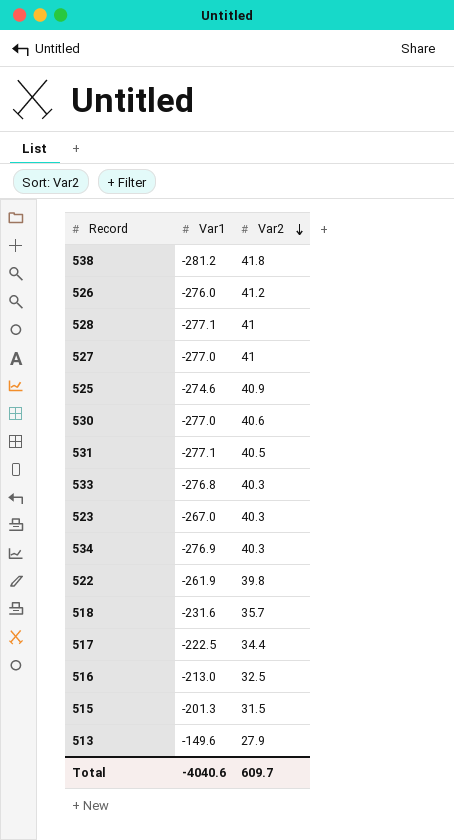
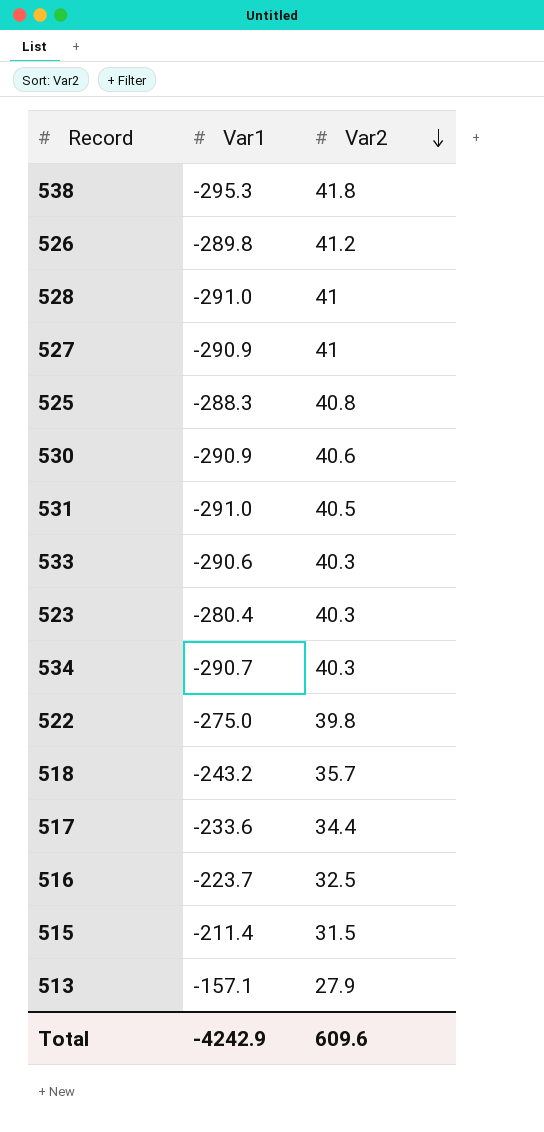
538 | Var1: -281.2 -> -295.3
526 | Var1: -276.0 -> -289.8
528 | Var1: -277.1 -> -291.0
527 | Var1: -277.0 -> -290.9
525 | Var1: -274.6 -> -288.3
525 | Var2: 40.9 -> 40.8
530 | Var1: -277.0 -> -290.9
531 | Var1: -277.1 -> -291.0
533 | Var1: -276.8 -> -290.6
523 | Var1: -267.0 -> -280.4
534 | Var1: -276.9 -> -290.7
522 | Var1: -261.9 -> -275.0
518 | Var1: -231.6 -> -243.2
517 | Var1: -222.5 -> -233.6
516 | Var1: -213.0 -> -223.7
515 | Var1: -201.3 -> -211.4
513 | Var1: -149.6 -> -157.1
Total | Var1: -4040.6 -> -4242.9
Total | Var2: 609.7 -> 609.6

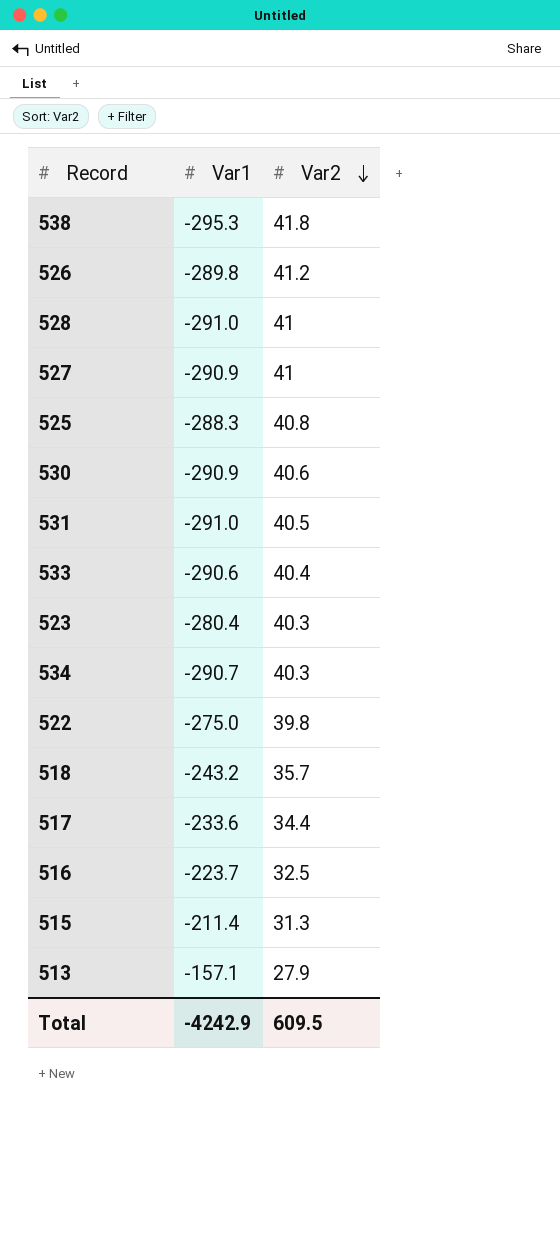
533 | Var2: 40.3 -> 40.4
515 | Var2: 31.5 -> 31.3
Total | Var2: 609.6 -> 609.5

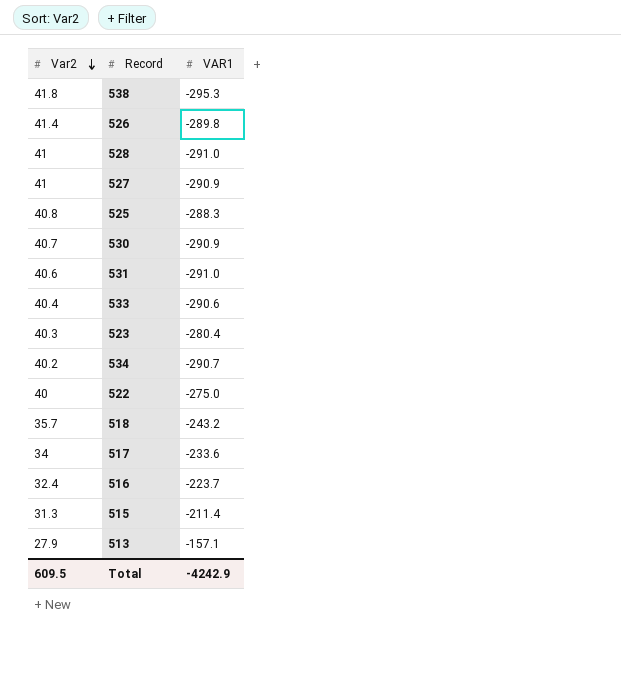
column Var2 | position: 3 -> 1
column name: Var1 -> VAR1
526 | Var2: 41.2 -> 41.4
530 | Var2: 40.6 -> 40.7
531 | Var2: 40.5 -> 40.6
534 | Var2: 40.3 -> 40.2
522 | Var2: 39.8 -> 40
517 | Var2: 34.4 -> 34
516 | Var2: 32.5 -> 32.4

